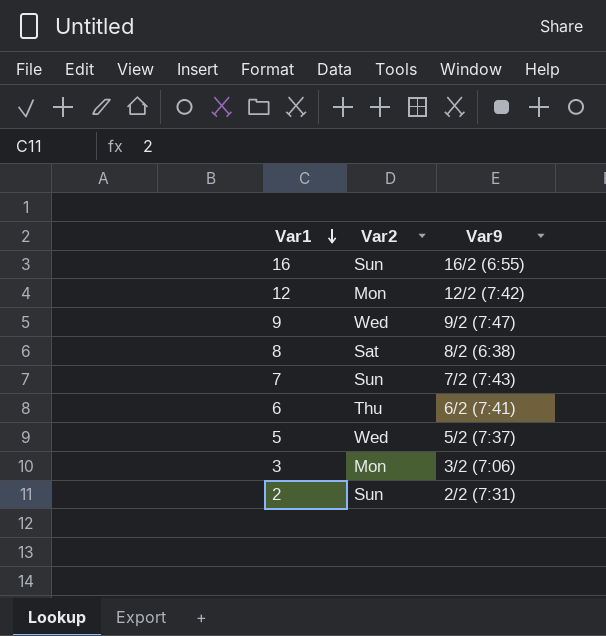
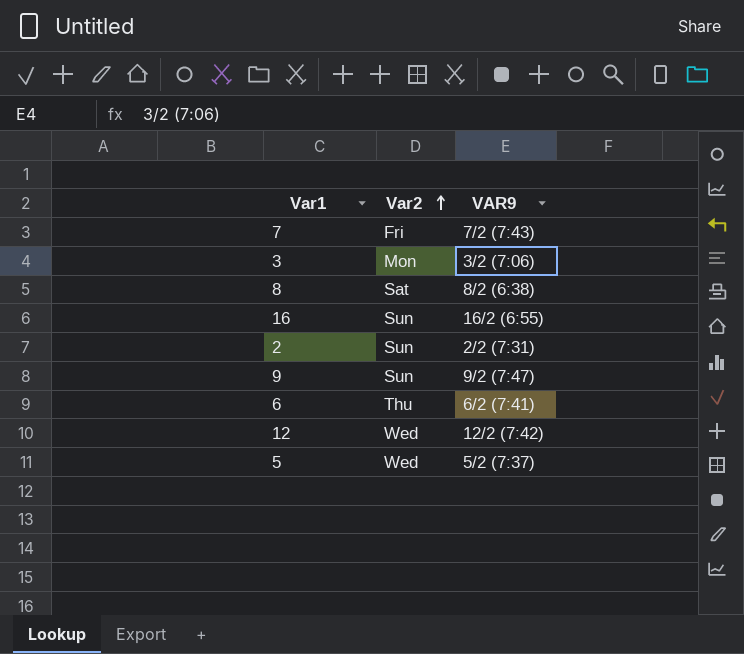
row order: Var1 descending -> Var2 ascending
column name: Var9 -> VAR9
7 | Var2: Sun -> Fri
9 | Var2: Wed -> Sun
12 | Var2: Mon -> Wed

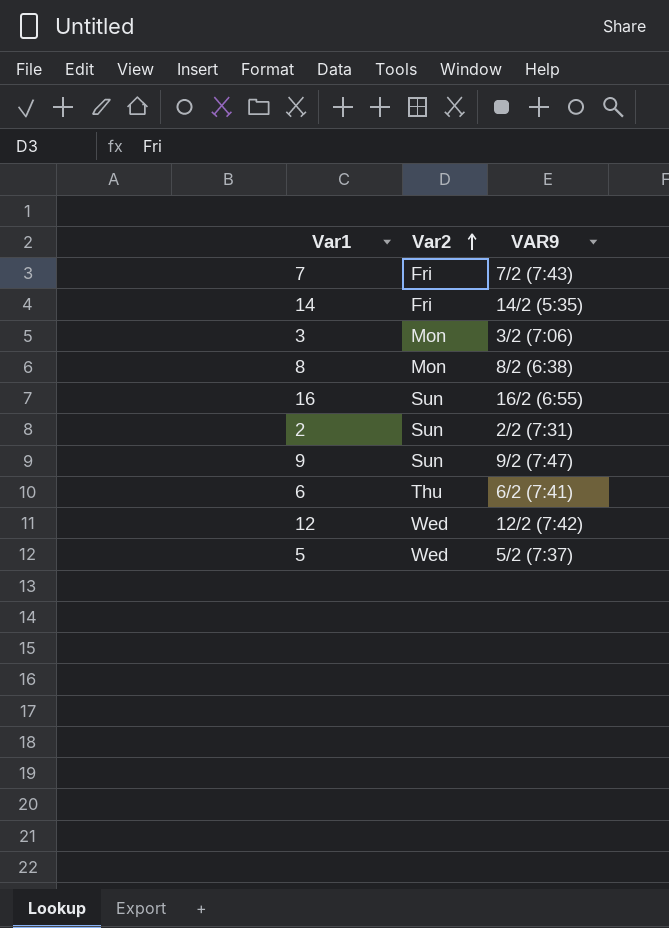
row 14: none -> Fri | 14/2 (5:35)
8 | Var2: Sat -> Mon

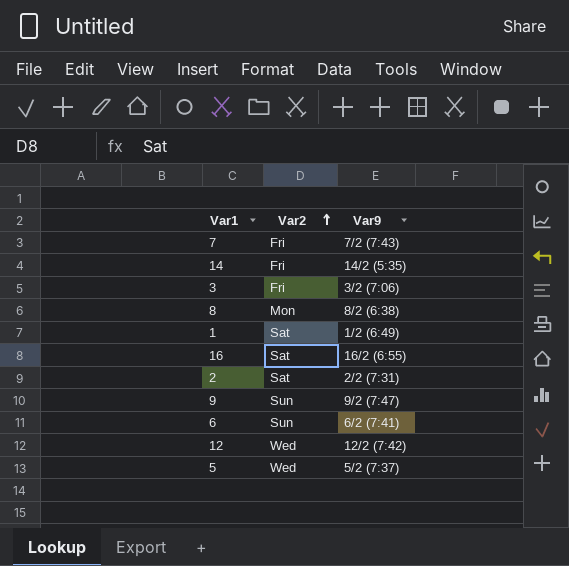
column name: VAR9 -> Var9
3 | Var2: Mon -> Fri
row 1: none -> Sat | 1/2 (6:49)
16 | Var2: Sun -> Sat
2 | Var2: Sun -> Sat
6 | Var2: Thu -> Sun

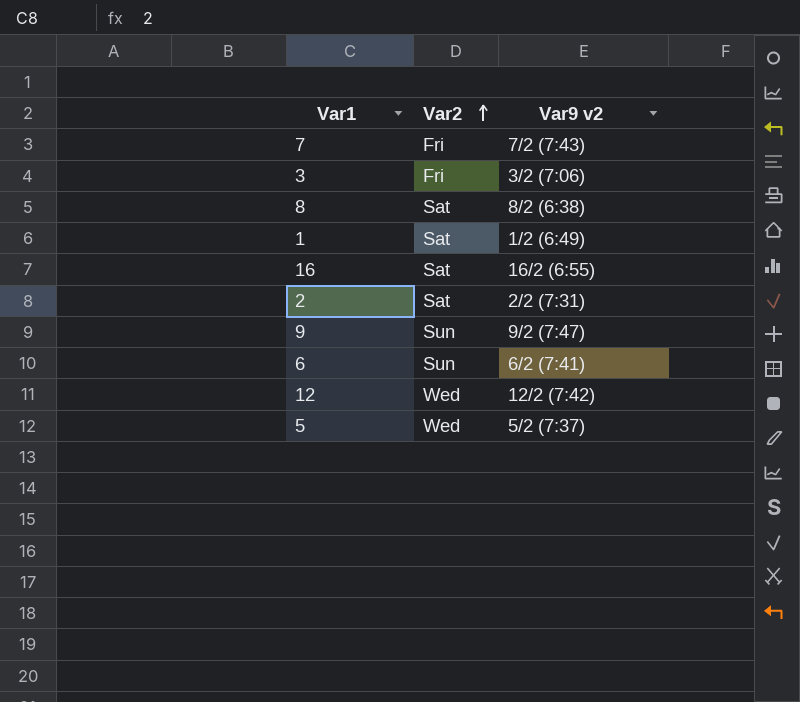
column name: Var9 -> Var9 v2
row 14: Fri | 14/2 (5:35) -> none
8 | Var2: Mon -> Sat

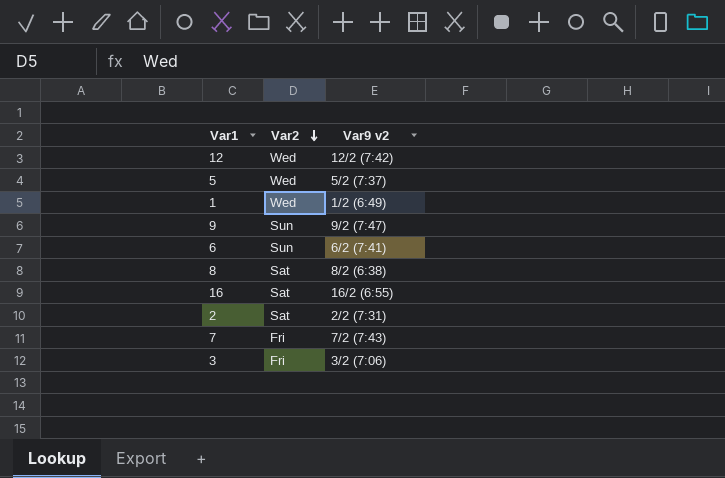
row order: Var2 ascending -> Var2 descending
1 | Var2: Sat -> Wed

